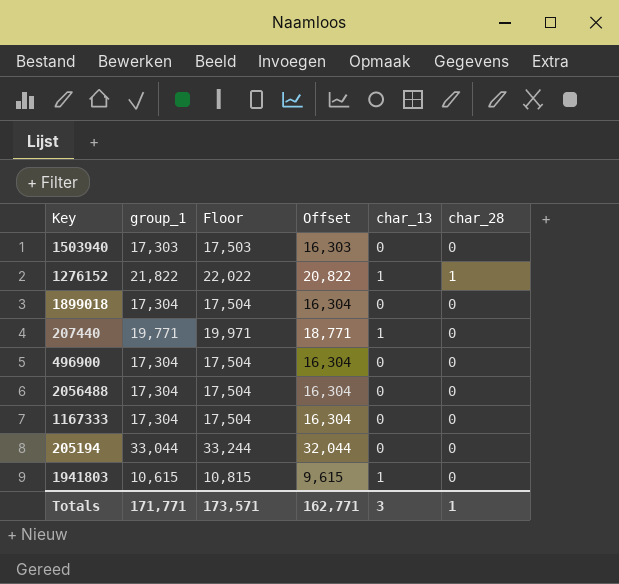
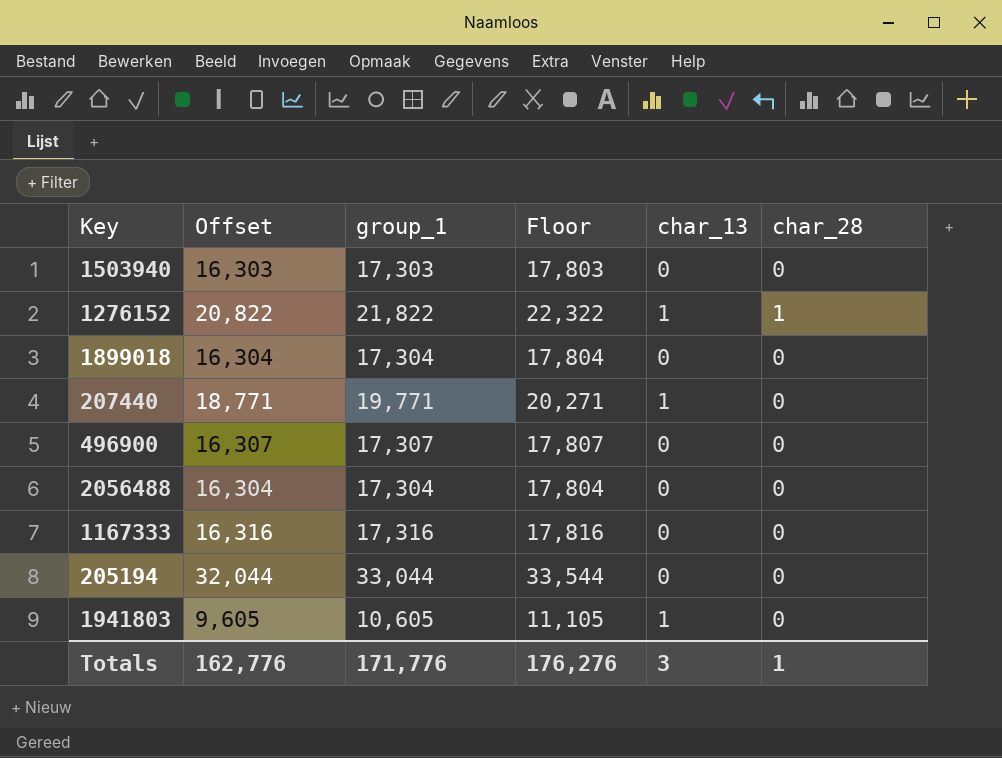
column Offset | position: 4 -> 2
column Floor | formula: [group_1] + 200 -> [group_1] + 500
496900 | Offset: 16,304 -> 16,307
496900 | group_1: 17,304 -> 17,307
1167333 | Offset: 16,304 -> 16,316
1167333 | group_1: 17,304 -> 17,316
1941803 | Offset: 9,615 -> 9,605
1941803 | group_1: 10,615 -> 10,605
Totals | Offset: 162,771 -> 162,776
Totals | group_1: 171,771 -> 171,776
Totals | Floor: 173,571 -> 176,276

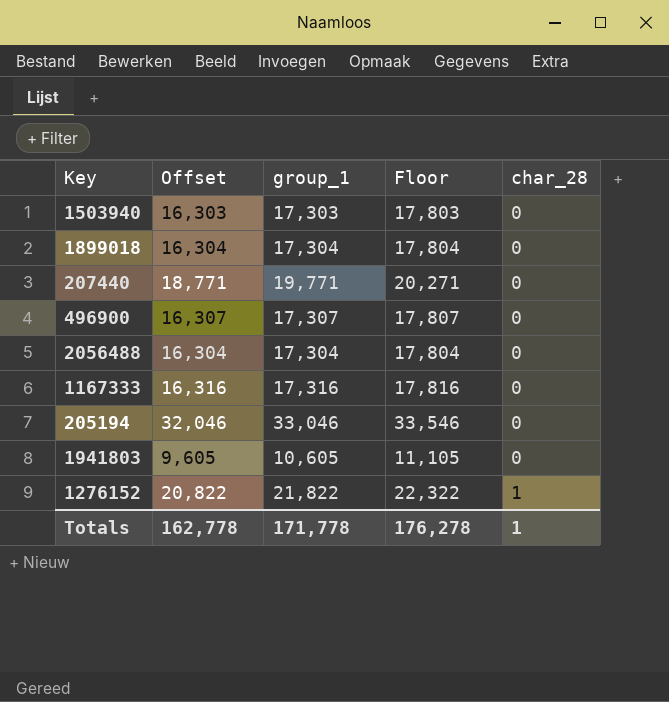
row order: none -> char_28 ascending
column char_13 | position: 5 -> none
205194 | Offset: 32,044 -> 32,046
205194 | group_1: 33,044 -> 33,046
205194 | Floor: 33,544 -> 33,546
Totals | Offset: 162,776 -> 162,778
Totals | group_1: 171,776 -> 171,778
Totals | Floor: 176,276 -> 176,278

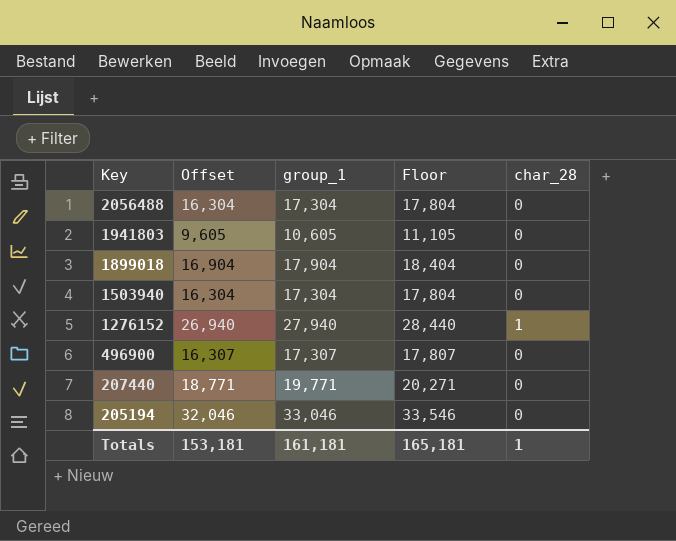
row order: char_28 ascending -> Key descending
row 1167333: 16,316 | 17,316 | 17,816 | 0 -> none
1899018 | Offset: 16,304 -> 16,904
1899018 | group_1: 17,304 -> 17,904
1899018 | Floor: 17,804 -> 18,404
1503940 | Offset: 16,303 -> 16,304
1503940 | group_1: 17,303 -> 17,304
1503940 | Floor: 17,803 -> 17,804
1276152 | Offset: 20,822 -> 26,940
1276152 | group_1: 21,822 -> 27,940
1276152 | Floor: 22,322 -> 28,440
Totals | Offset: 162,778 -> 153,181
Totals | group_1: 171,778 -> 161,181
Totals | Floor: 176,278 -> 165,181

